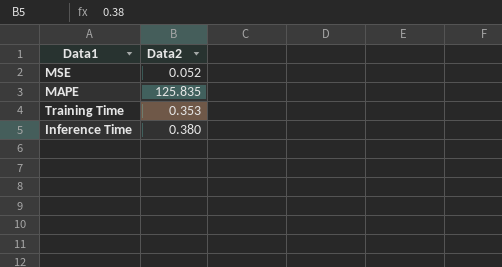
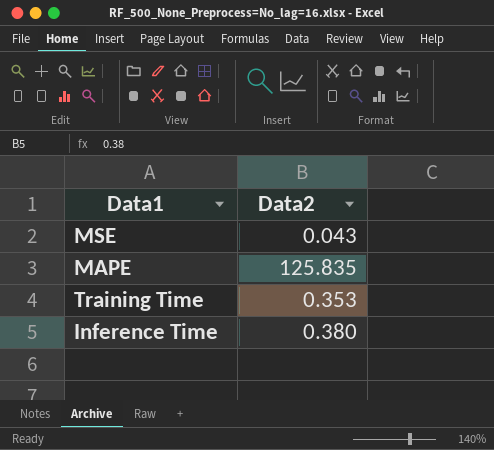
MSE | Data2: 0.052 -> 0.043

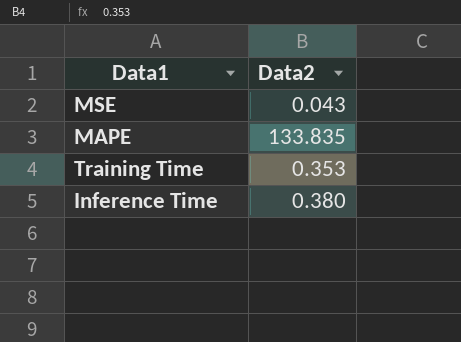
MAPE | Data2: 125.835 -> 133.835

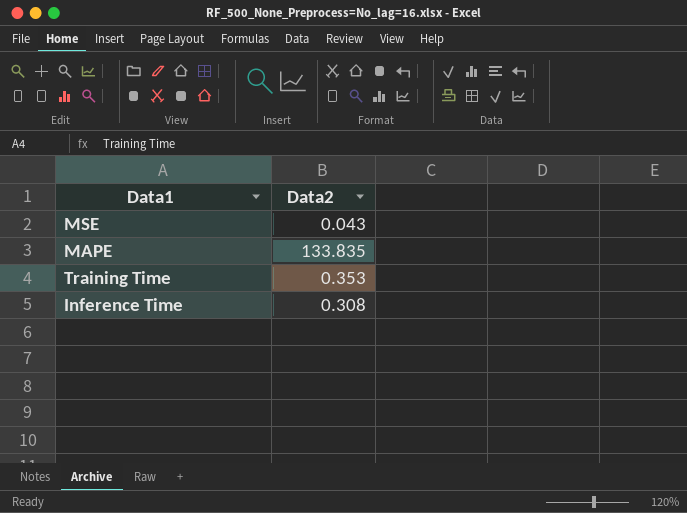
Inference Time | Data2: 0.380 -> 0.308

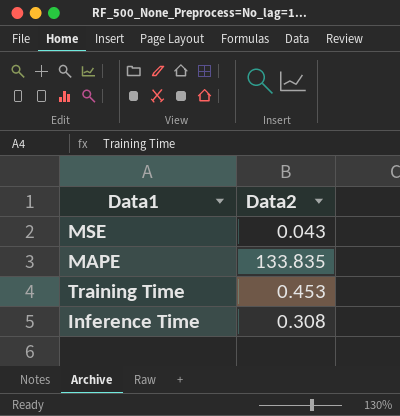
Training Time | Data2: 0.353 -> 0.453

